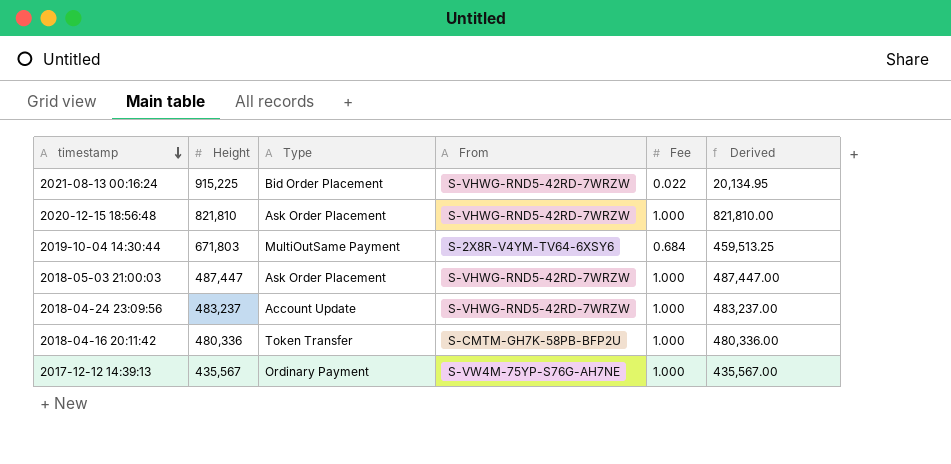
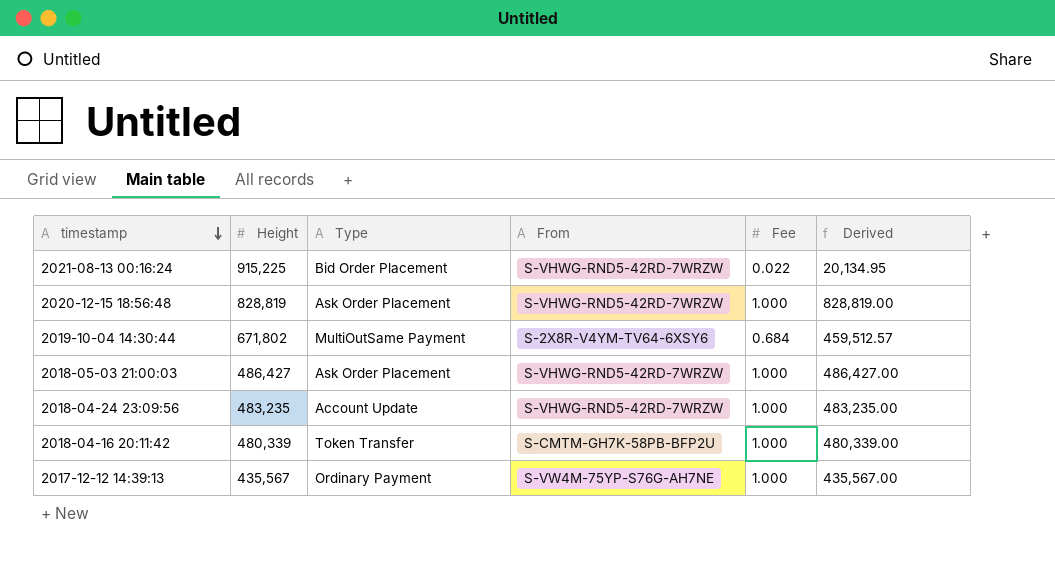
2020-12-15 18:56:48 | Height: 821,810 -> 828,819
2020-12-15 18:56:48 | Derived: 821,810.00 -> 828,819.00
2019-10-04 14:30:44 | Height: 671,803 -> 671,802
2019-10-04 14:30:44 | Derived: 459,513.25 -> 459,512.57
2018-05-03 21:00:03 | Height: 487,447 -> 486,427
2018-05-03 21:00:03 | Derived: 487,447.00 -> 486,427.00
2018-04-24 23:09:56 | Height: 483,237 -> 483,235
2018-04-24 23:09:56 | Derived: 483,237.00 -> 483,235.00
2018-04-16 20:11:42 | Height: 480,336 -> 480,339
2018-04-16 20:11:42 | Derived: 480,336.00 -> 480,339.00

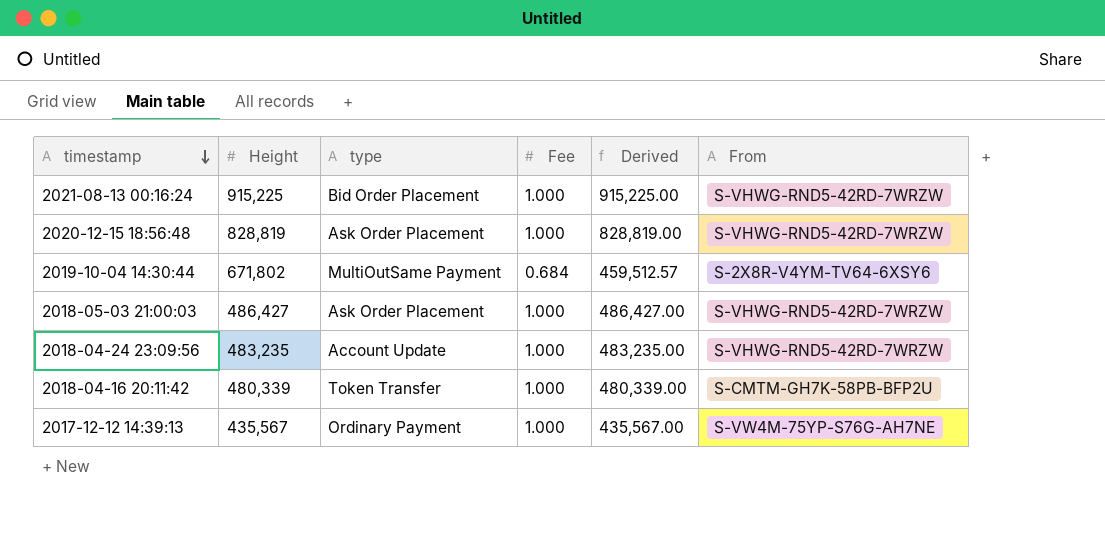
column name: Type -> type
column From | position: 4 -> 6
2021-08-13 00:16:24 | Fee: 0.022 -> 1.000
2021-08-13 00:16:24 | Derived: 20,134.95 -> 915,225.00

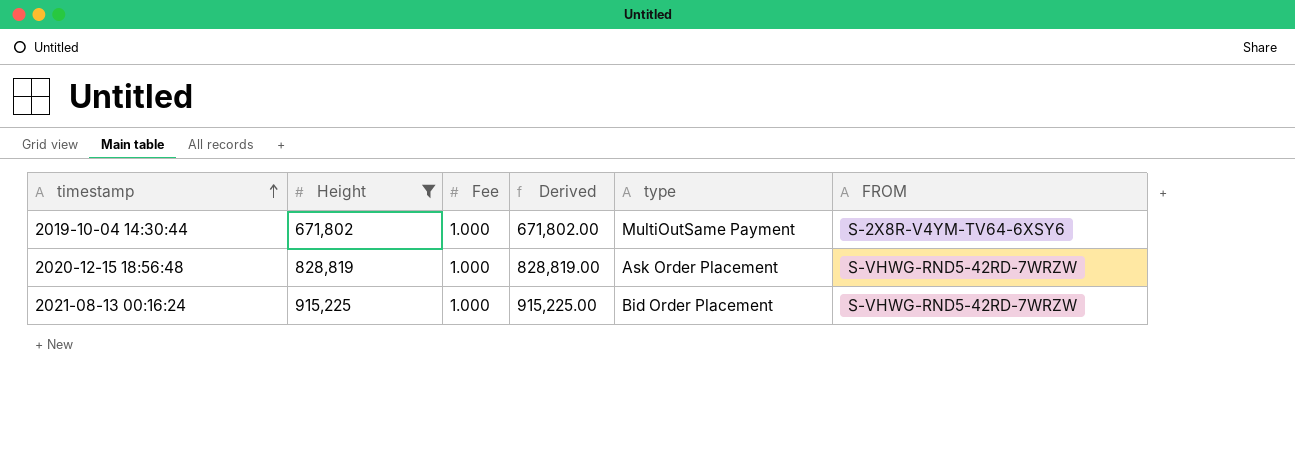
filter: none -> Height >= 671,802
row order: timestamp descending -> timestamp ascending
column type | position: 3 -> 5
column name: From -> FROM
2019-10-04 14:30:44 | Fee: 0.684 -> 1.000
2019-10-04 14:30:44 | Derived: 459,512.57 -> 671,802.00

